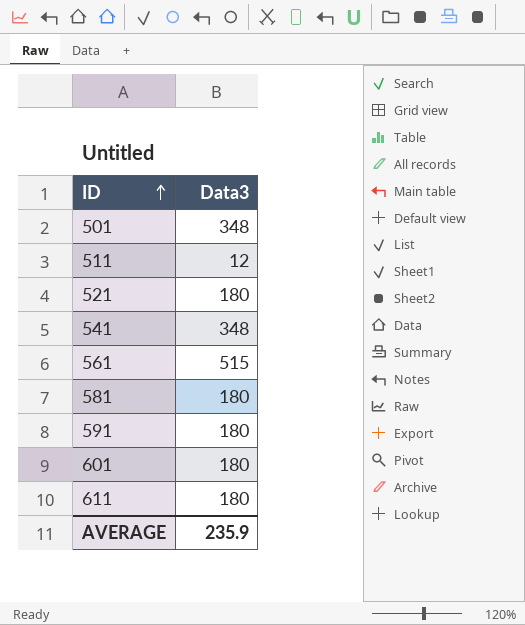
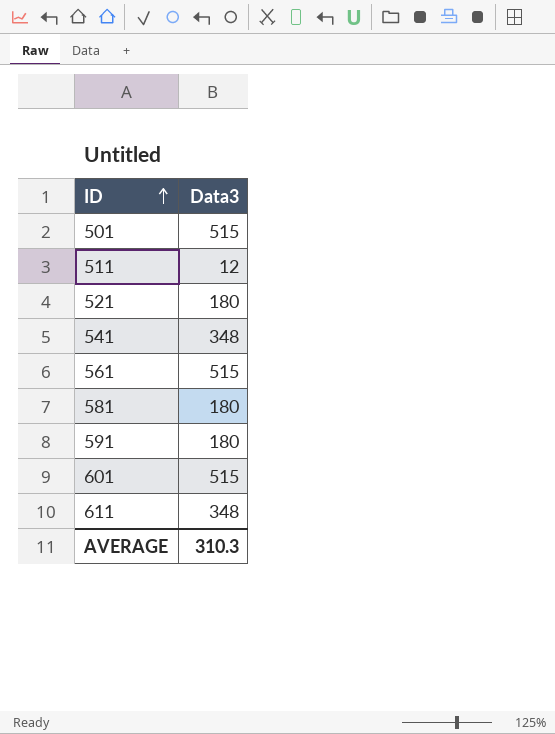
501 | Data3: 348 -> 515
601 | Data3: 180 -> 515
611 | Data3: 180 -> 348
AVERAGE | Data3: 235.9 -> 310.3

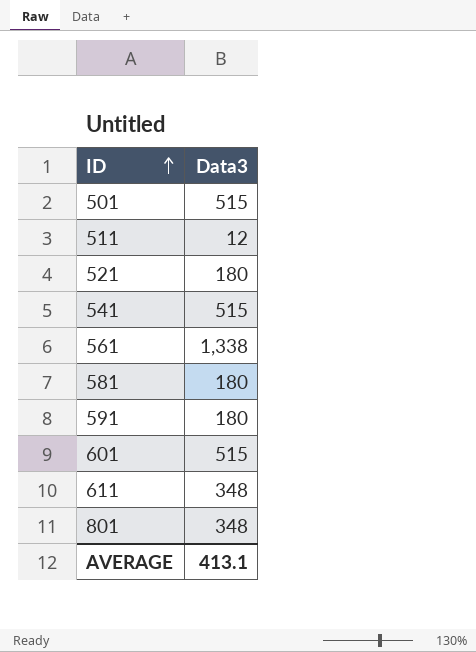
541 | Data3: 348 -> 515
561 | Data3: 515 -> 1,338
row 801: none -> 348
AVERAGE | Data3: 310.3 -> 413.1

